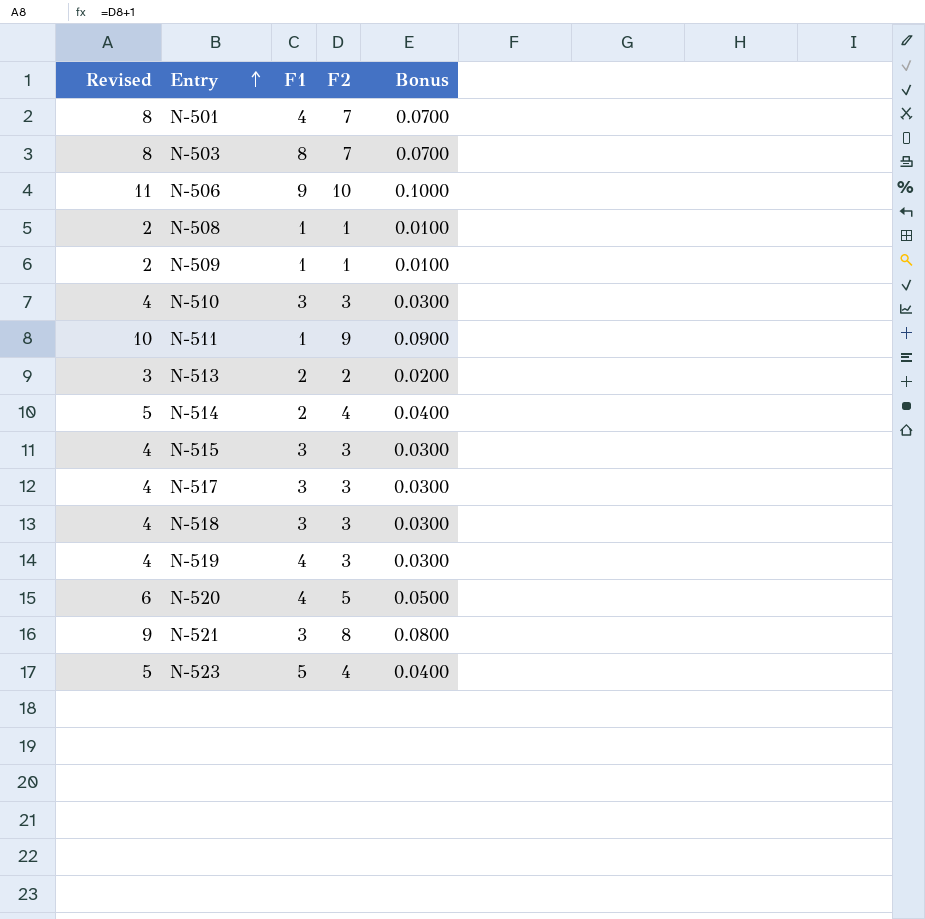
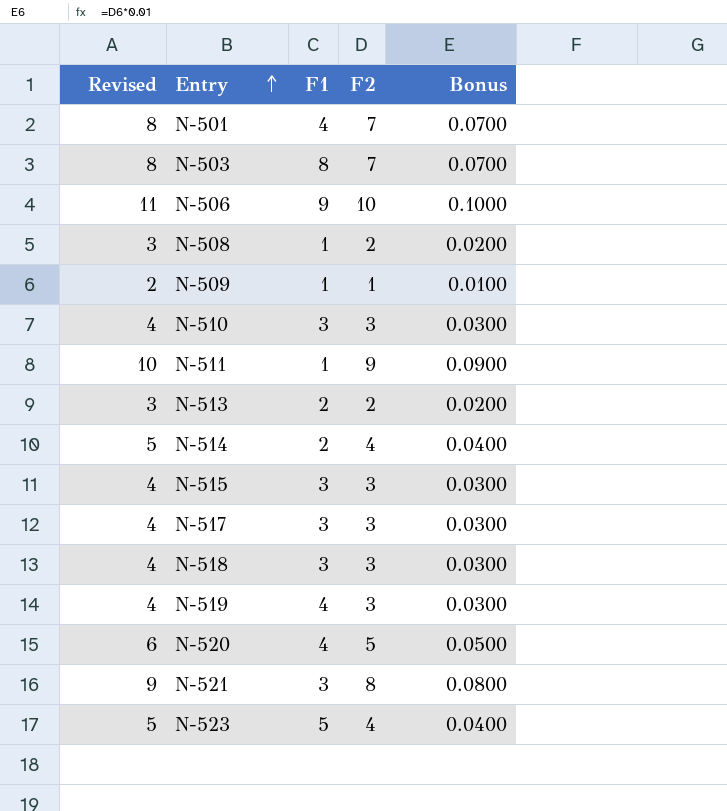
N-508 | Revised: 2 -> 3
N-508 | F2: 1 -> 2
N-508 | Bonus: 0.0100 -> 0.0200

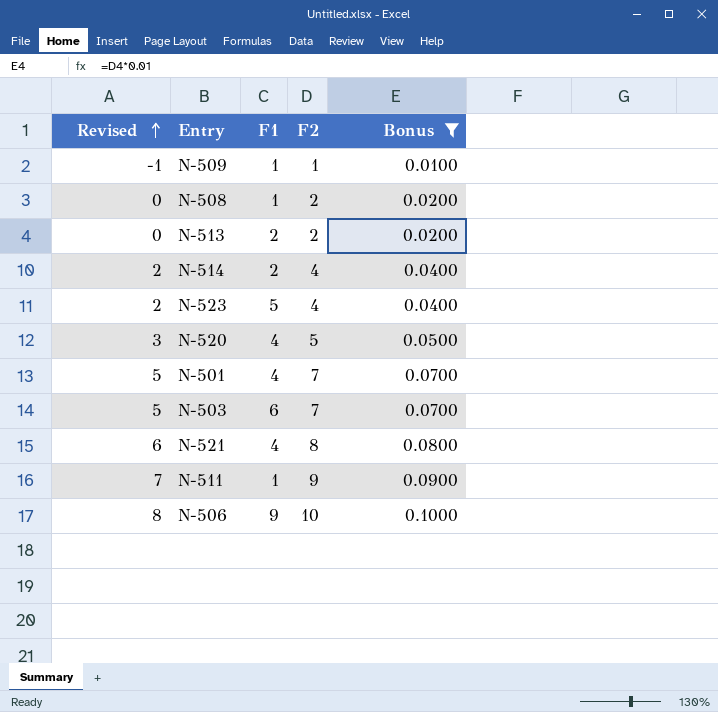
filter: none -> Bonus != 0.0300
row order: Entry ascending -> Revised ascending
column Revised | formula: [F2] + 1 -> [F2] - 2
N-503 | F1: 8 -> 6
N-521 | F1: 3 -> 4

